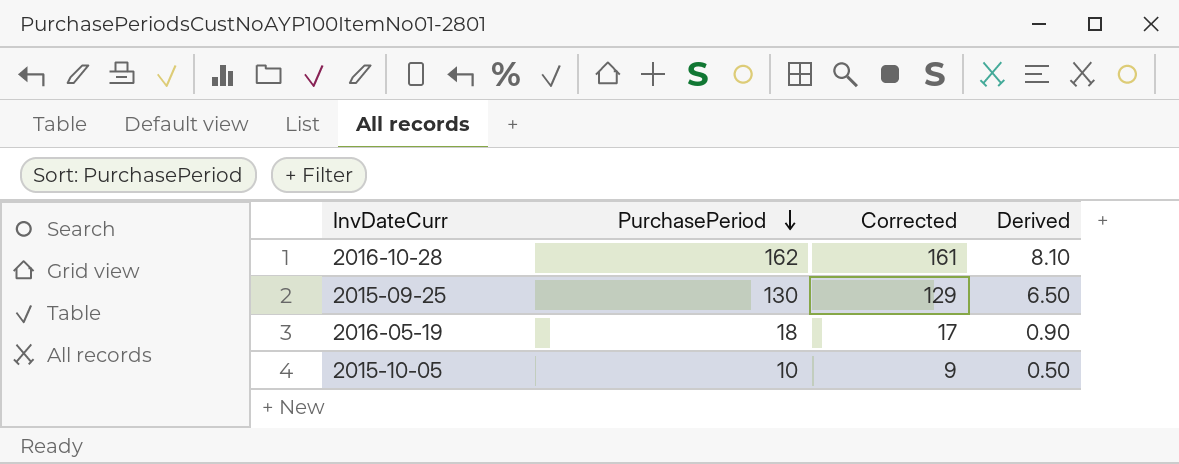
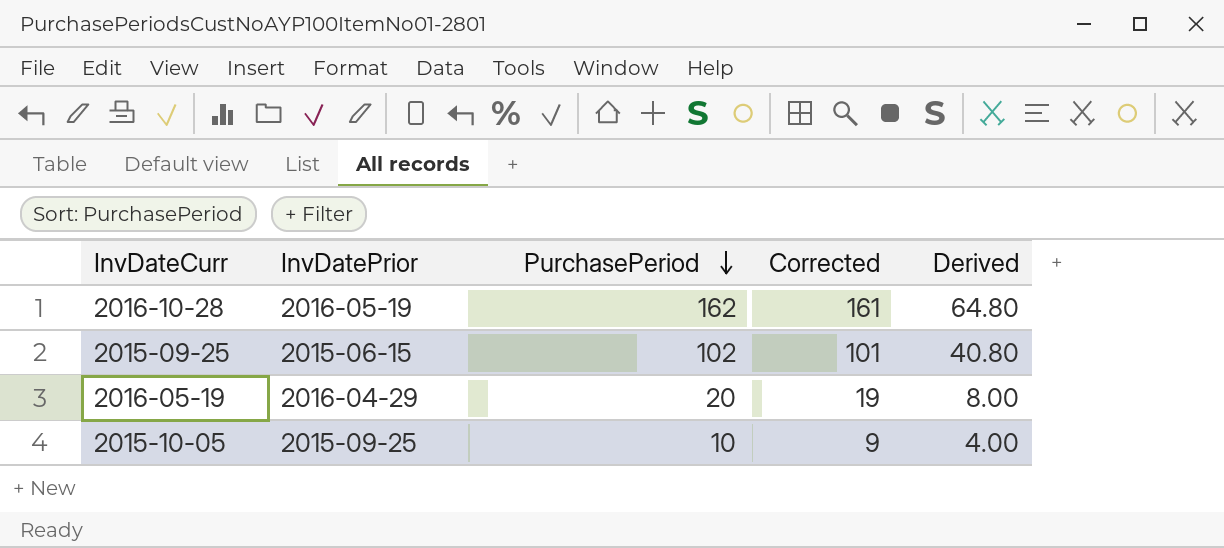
column InvDatePrior | position: none -> 2
column Derived | formula: [PurchasePeriod] * 0.05 -> [PurchasePeriod] * 0.4
2015-09-25 | PurchasePeriod: 130 -> 102
2015-09-25 | Corrected: 129 -> 101
2016-05-19 | PurchasePeriod: 18 -> 20
2016-05-19 | Corrected: 17 -> 19

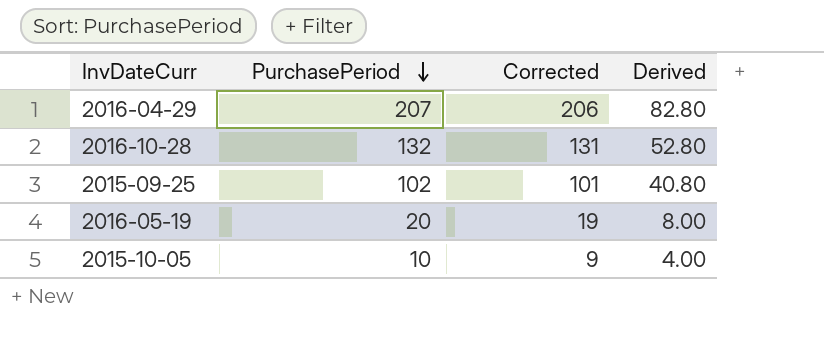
column InvDatePrior | position: 2 -> none
row 2016-04-29: none -> 207 | 206 | 82.80
2016-10-28 | PurchasePeriod: 162 -> 132
2016-10-28 | Corrected: 161 -> 131
2016-10-28 | Derived: 64.80 -> 52.80

